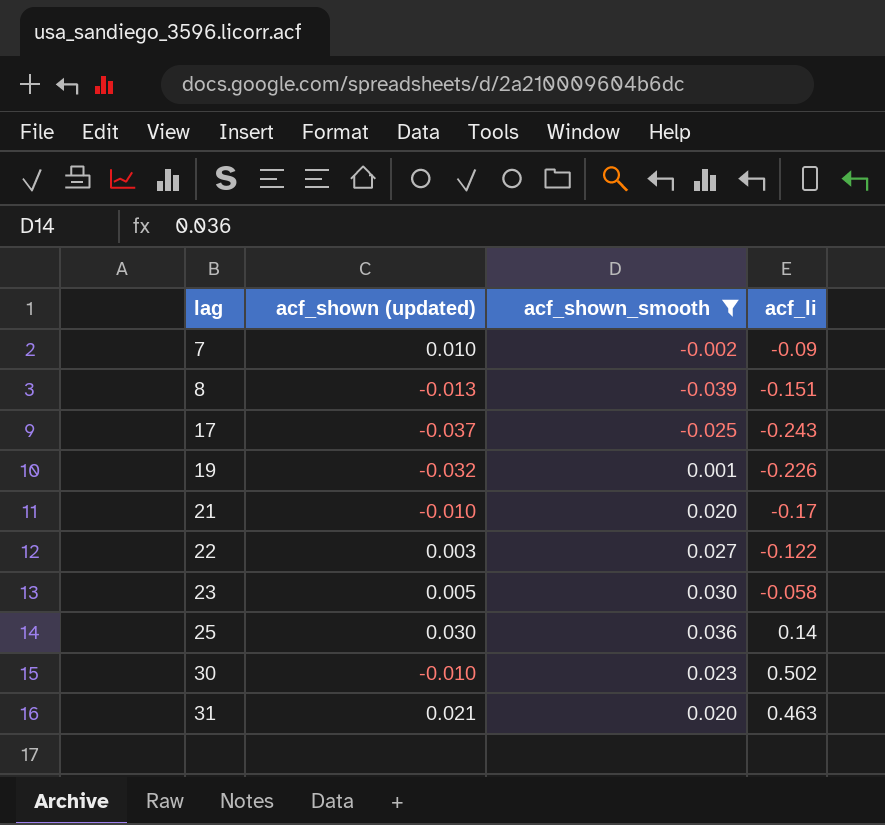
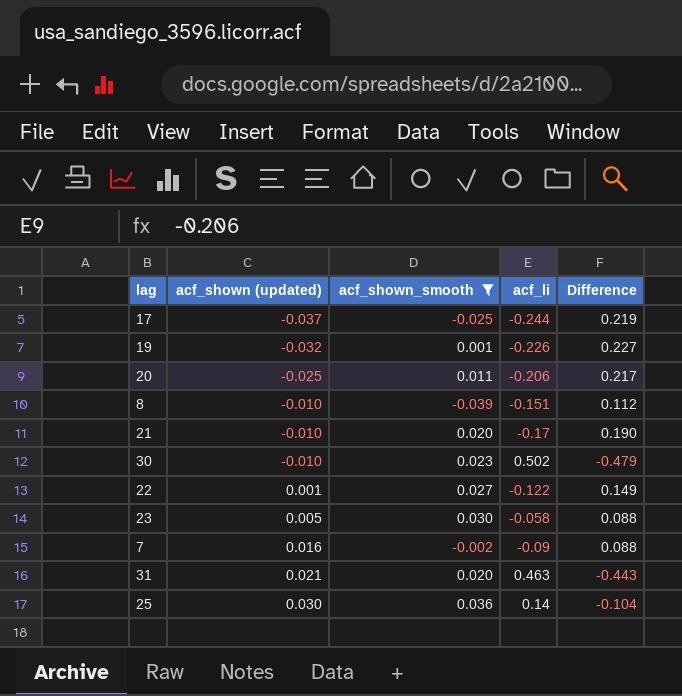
row order: lag ascending -> acf_shown (updated) ascending
column Difference | formula: none -> [acf_shown_smooth] - [acf_li]
17 | acf_li: -0.243 -> -0.244
row 20: none -> -0.025 | 0.011 | -0.206 | 0.217
8 | acf_shown (updated): -0.013 -> -0.010
22 | acf_shown (updated): 0.003 -> 0.001
7 | acf_shown (updated): 0.010 -> 0.016

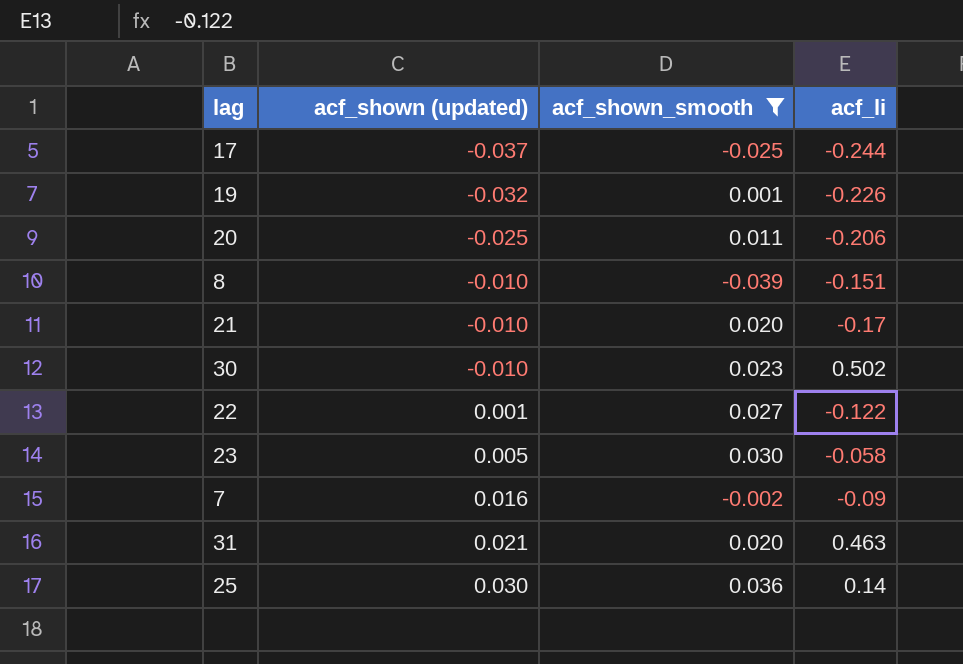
column Difference | formula: [acf_shown_smooth] - [acf_li] -> none

